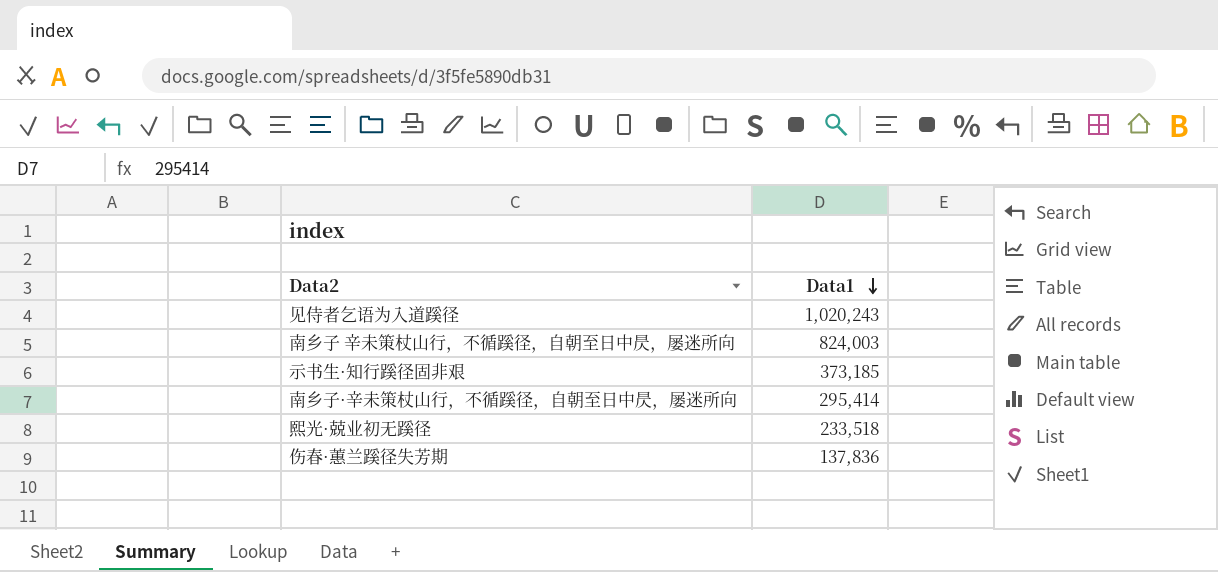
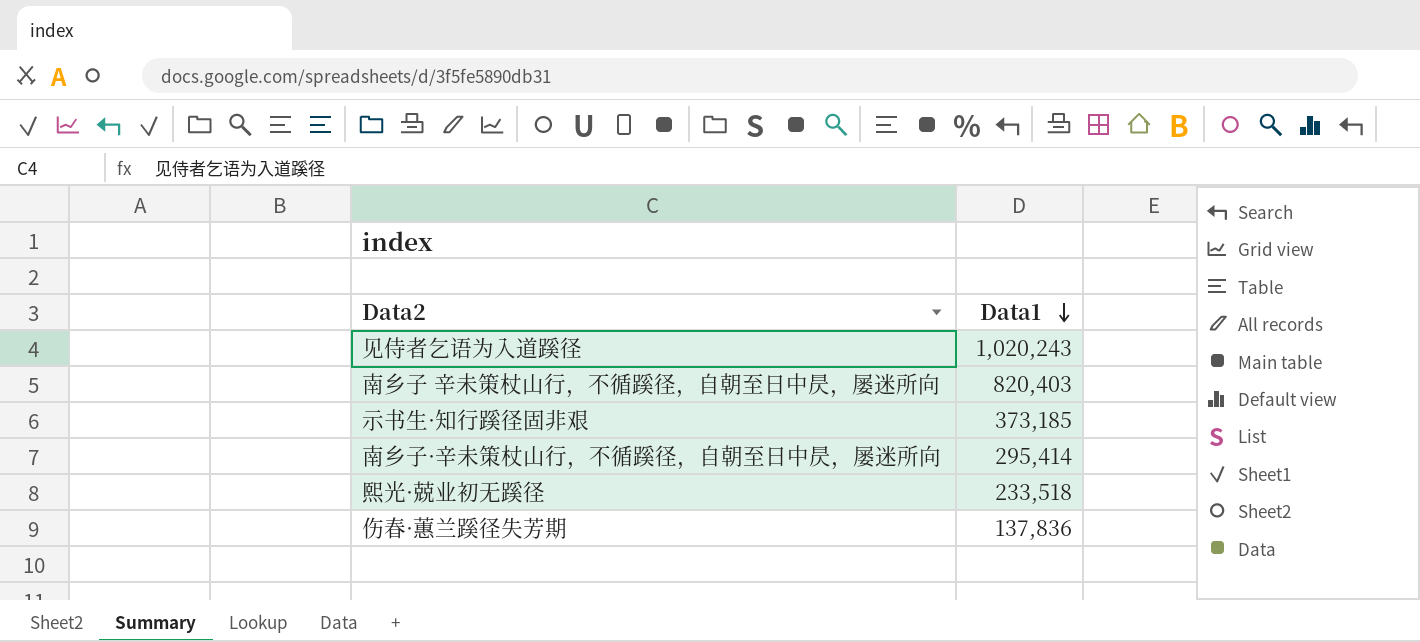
南乡子 辛未策杖山行，不循蹊径，自朝至日中昃，屡迷所向 | Data1: 824,003 -> 820,403

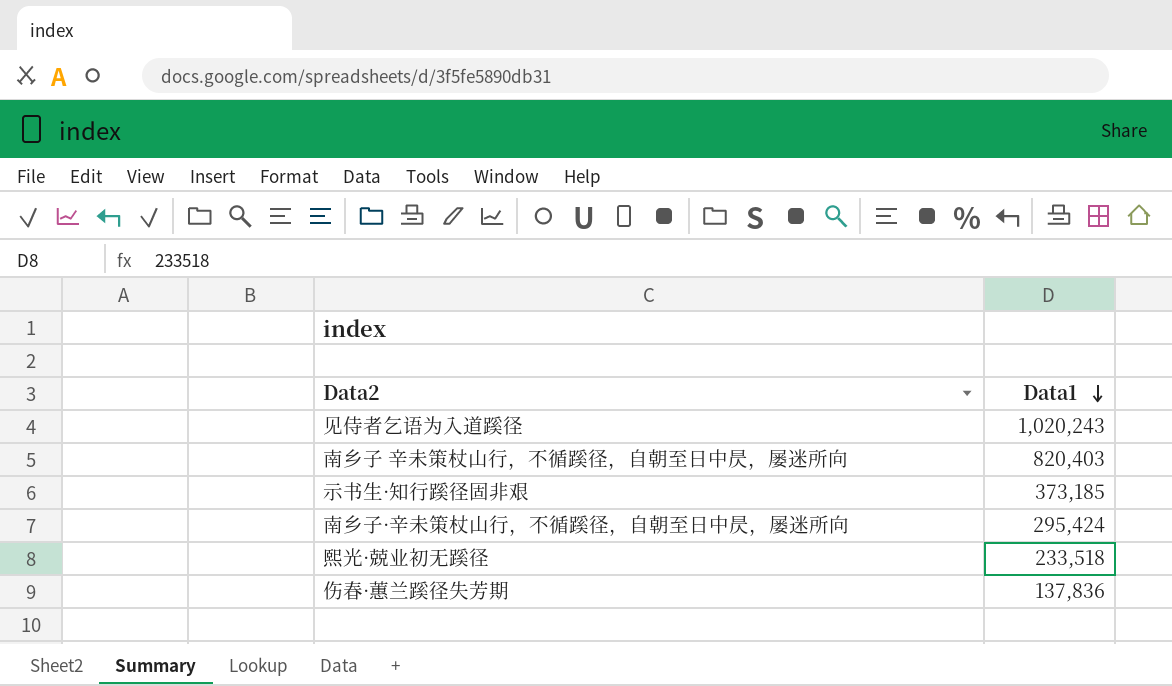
南乡子·辛未策杖山行，不循蹊径，自朝至日中昃，屡迷所向 | Data1: 295,414 -> 295,424

